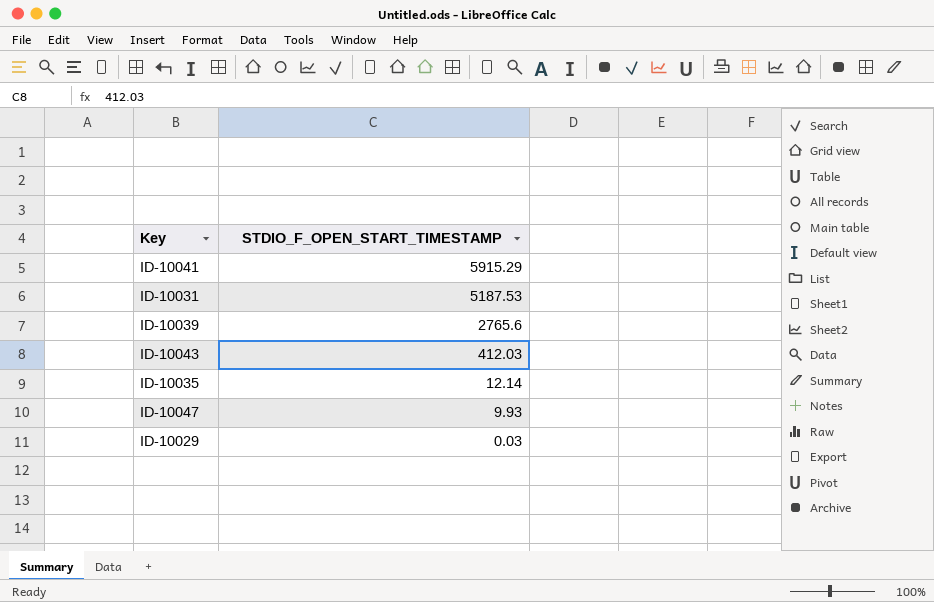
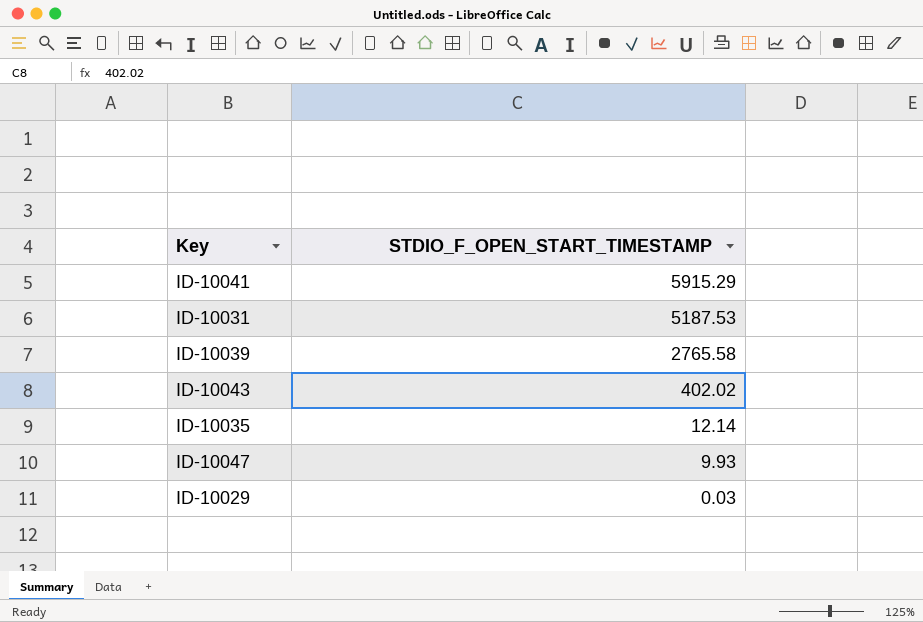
ID-10039 | STDIO_F_OPEN_START_TIMESTAMP: 2765.6 -> 2765.58
ID-10043 | STDIO_F_OPEN_START_TIMESTAMP: 412.03 -> 402.02

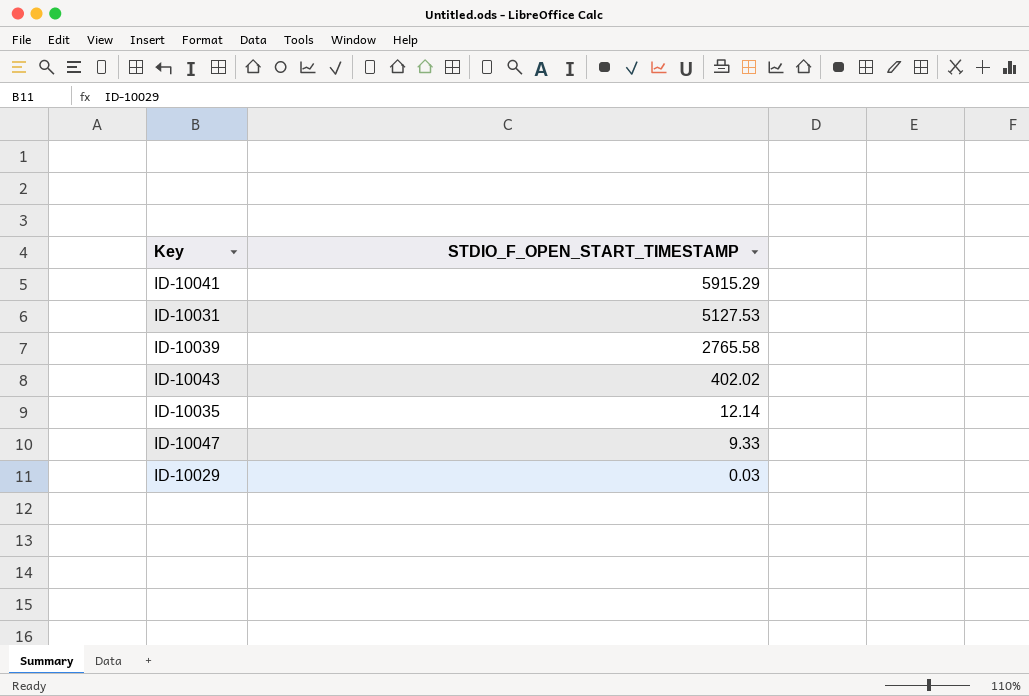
ID-10031 | STDIO_F_OPEN_START_TIMESTAMP: 5187.53 -> 5127.53
ID-10047 | STDIO_F_OPEN_START_TIMESTAMP: 9.93 -> 9.33

